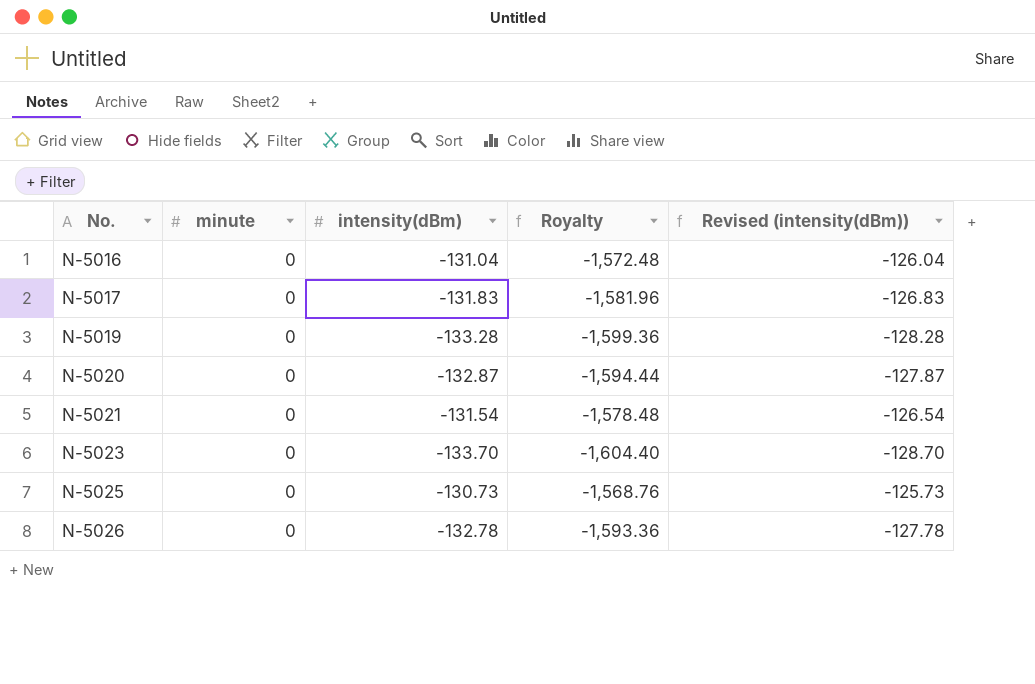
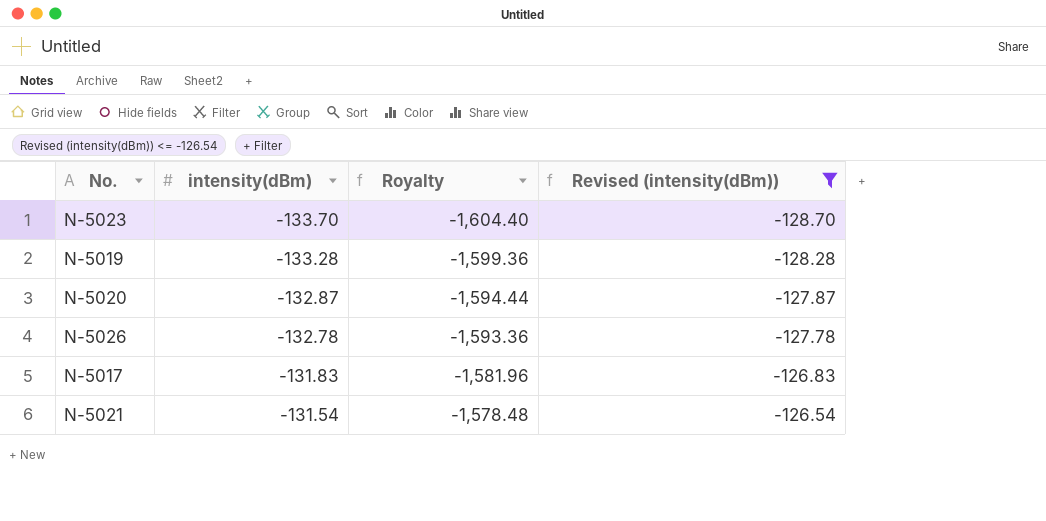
filter: none -> Revised (intensity(dBm)) <= -126.54
row order: No. ascending -> intensity(dBm) ascending
column minute | position: 2 -> none

